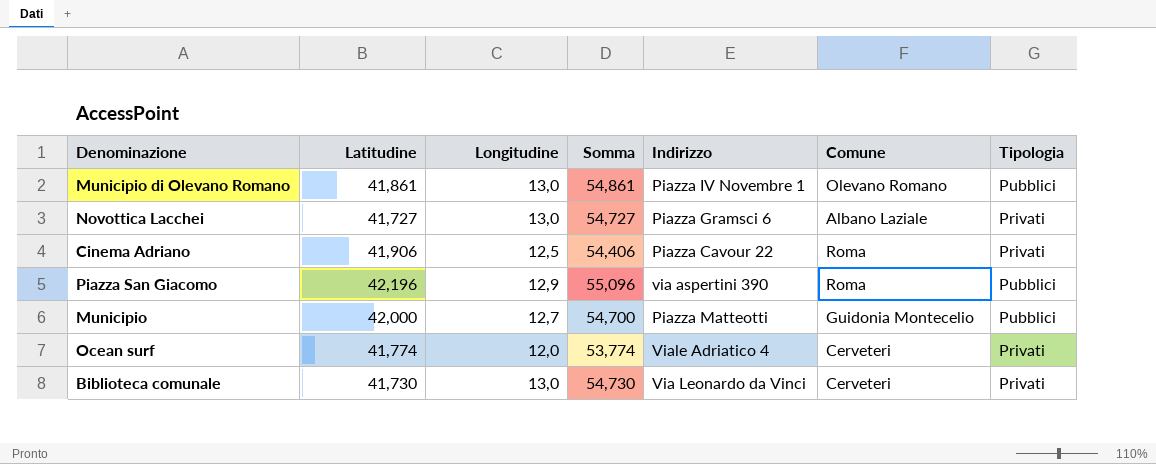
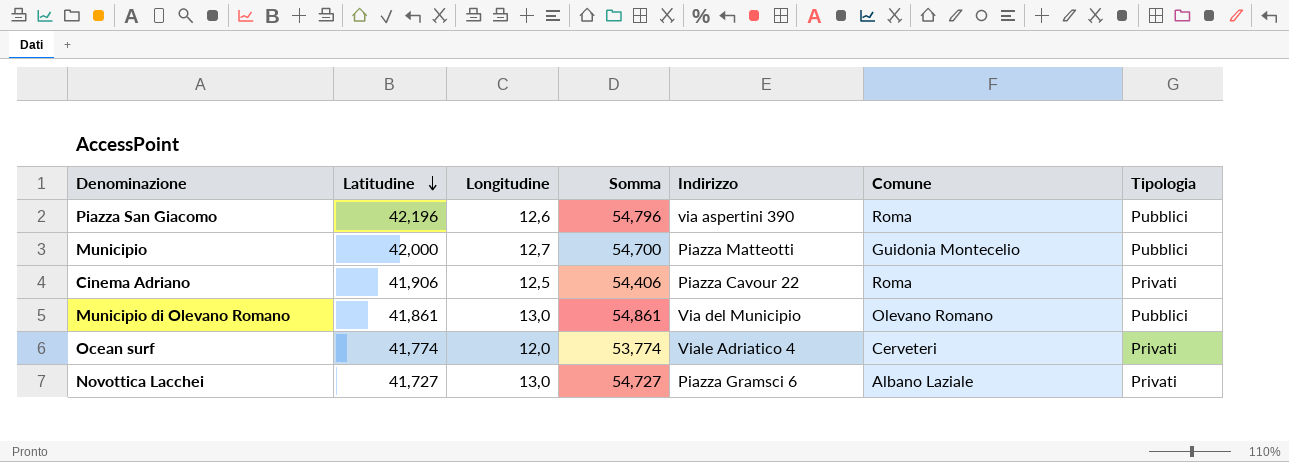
row order: none -> Latitudine descending
row Biblioteca comunale: 41,730 | 13,0 | 54,730 | Via Leonardo da Vinci | Cerveteri | Privati -> none
Piazza San Giacomo | Longitudine: 12,9 -> 12,6
Piazza San Giacomo | Somma: 55,096 -> 54,796
Municipio di Olevano Romano | Indirizzo: Piazza IV Novembre 1 -> Via del Municipio

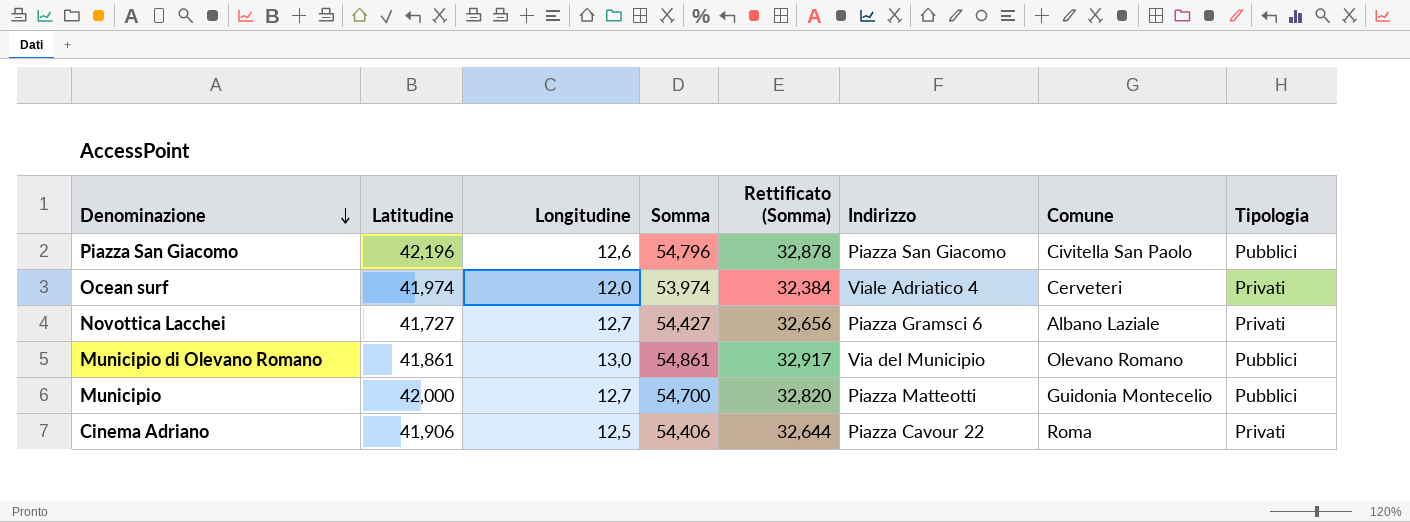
row order: Latitudine descending -> Denominazione descending
column Rettificato (Somma) | formula: none -> [Somma] * 0,6
Piazza San Giacomo | Indirizzo: via aspertini 390 -> Piazza San Giacomo
Piazza San Giacomo | Comune: Roma -> Civitella San Paolo
Ocean surf | Latitudine: 41,774 -> 41,974
Ocean surf | Somma: 53,774 -> 53,974
Novottica Lacchei | Longitudine: 13,0 -> 12,7
Novottica Lacchei | Somma: 54,727 -> 54,427

